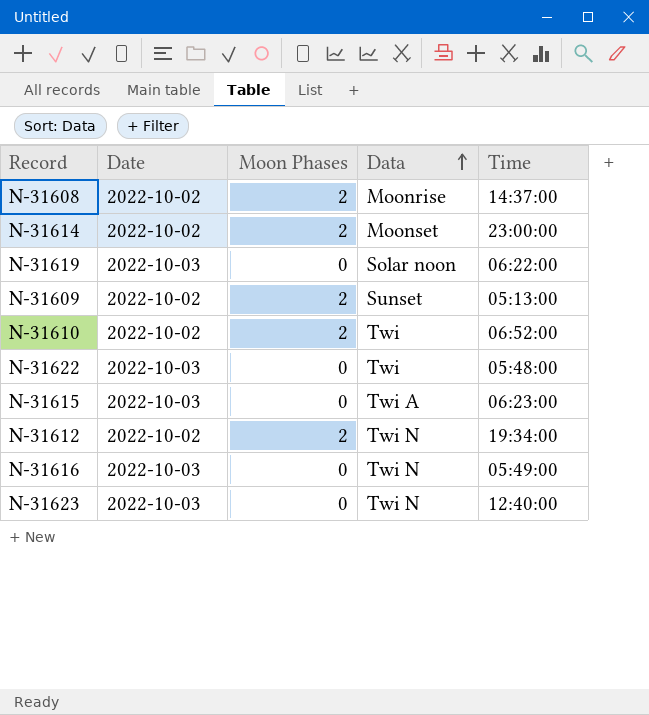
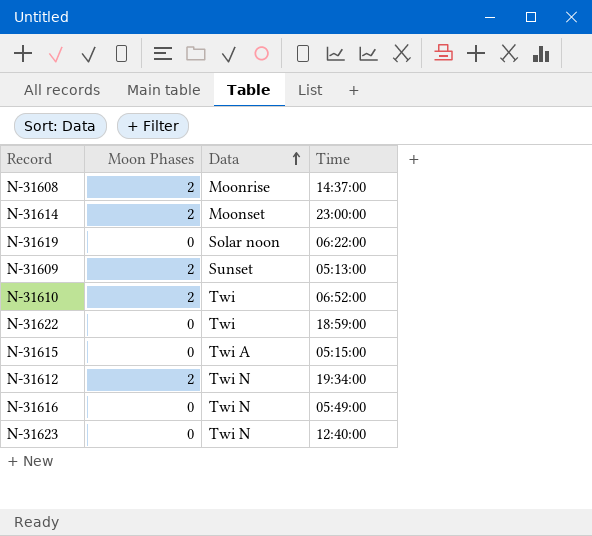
column Date | position: 2 -> none
N-31622 | Time: 05:48:00 -> 18:59:00
N-31615 | Time: 06:23:00 -> 05:15:00

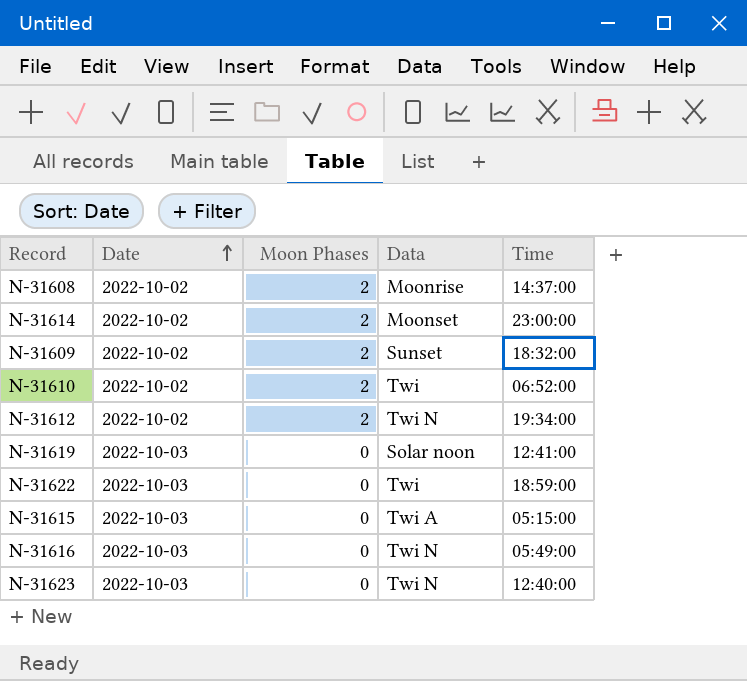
row order: Data ascending -> Date ascending
column Date | position: none -> 2
N-31609 | Time: 05:13:00 -> 18:32:00
N-31619 | Time: 06:22:00 -> 12:41:00

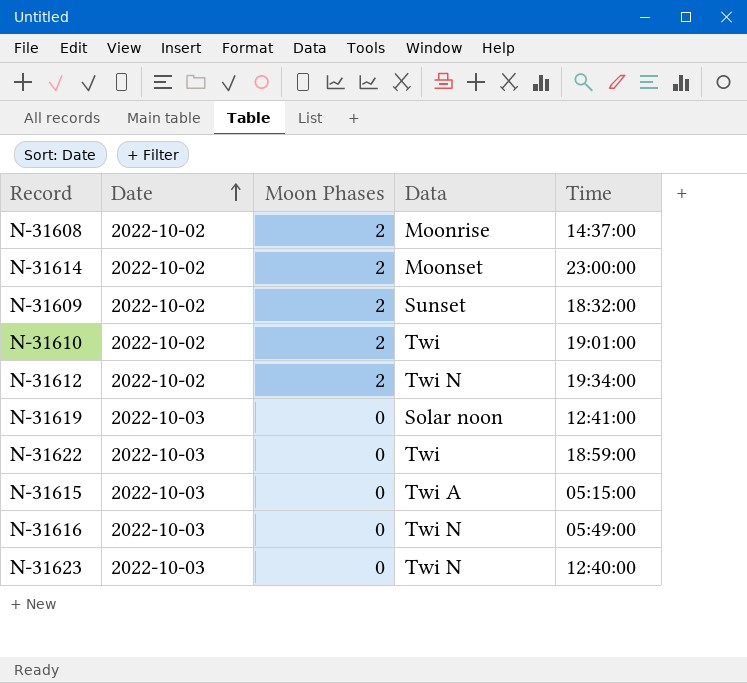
N-31610 | Time: 06:52:00 -> 19:01:00

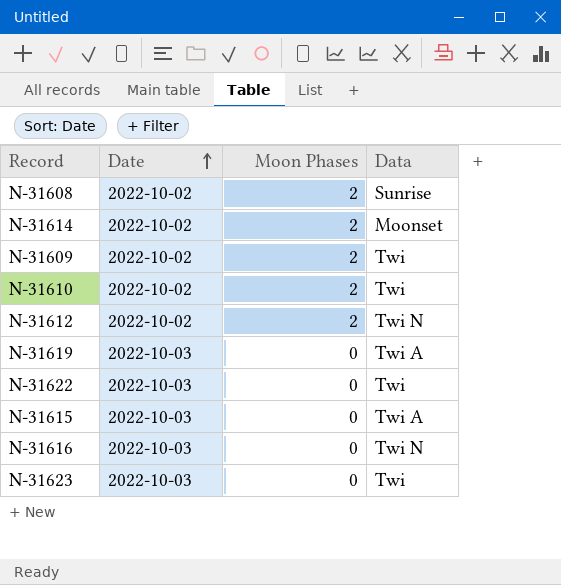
column Time | position: 5 -> none
N-31608 | Data: Moonrise -> Sunrise
N-31609 | Data: Sunset -> Twi
N-31619 | Data: Solar noon -> Twi A
N-31623 | Data: Twi N -> Twi

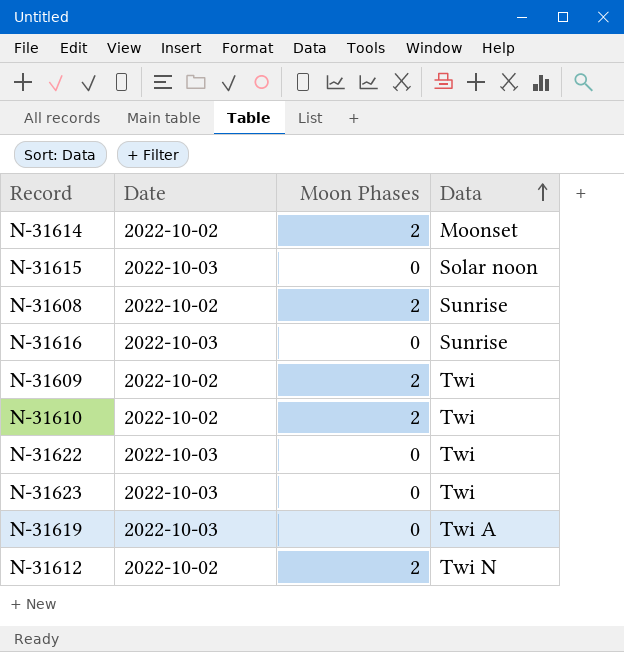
row order: Date ascending -> Data ascending
N-31615 | Data: Twi A -> Solar noon
N-31616 | Data: Twi N -> Sunrise

